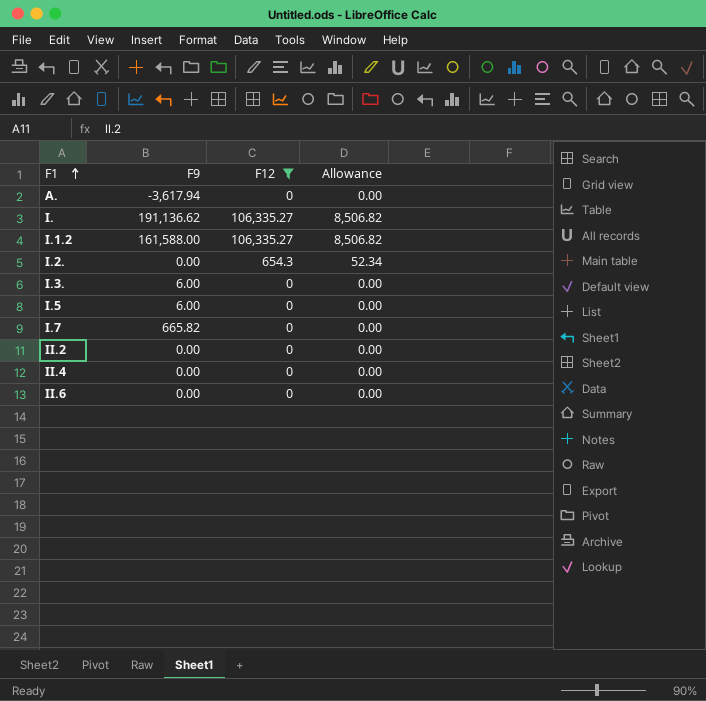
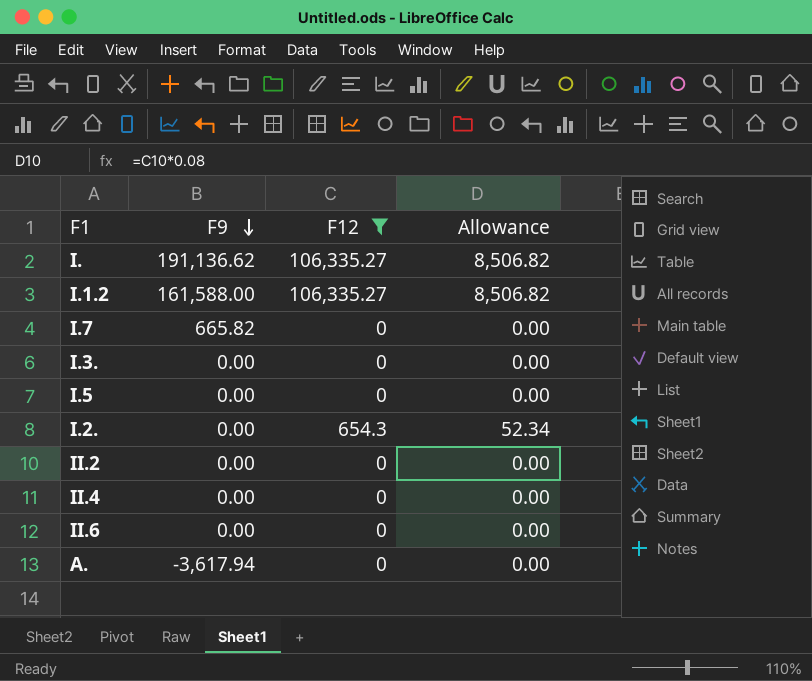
row order: F1 ascending -> F9 descending
I.3. | F9: 6.00 -> 0.00
I.5 | F9: 6.00 -> 0.00

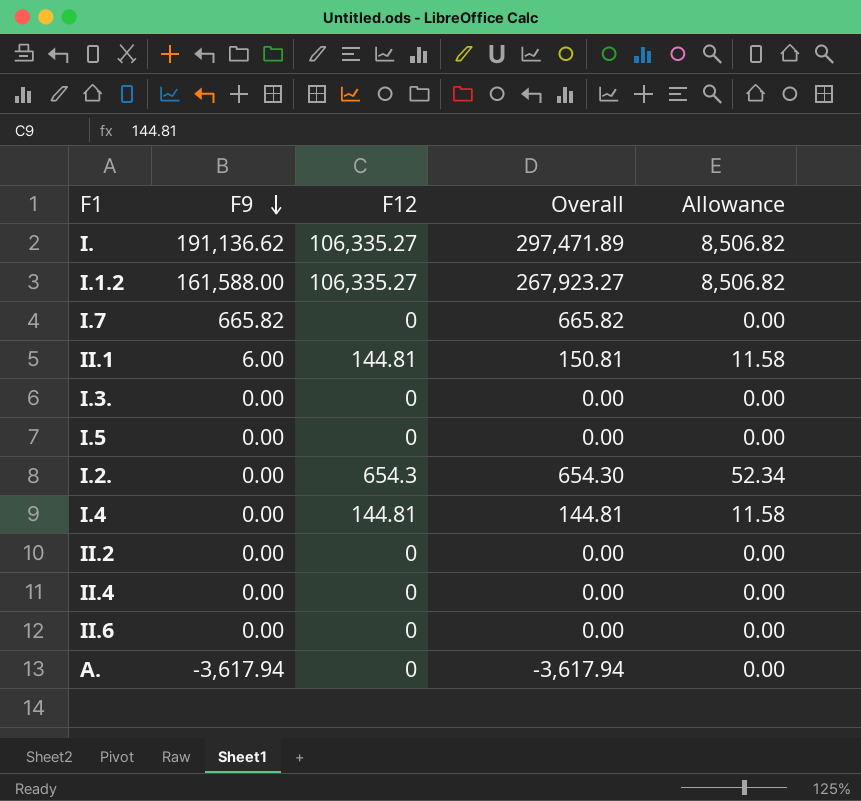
filter: F12 != 144.81 -> none
column Overall | formula: none -> [F9] + [F12]

